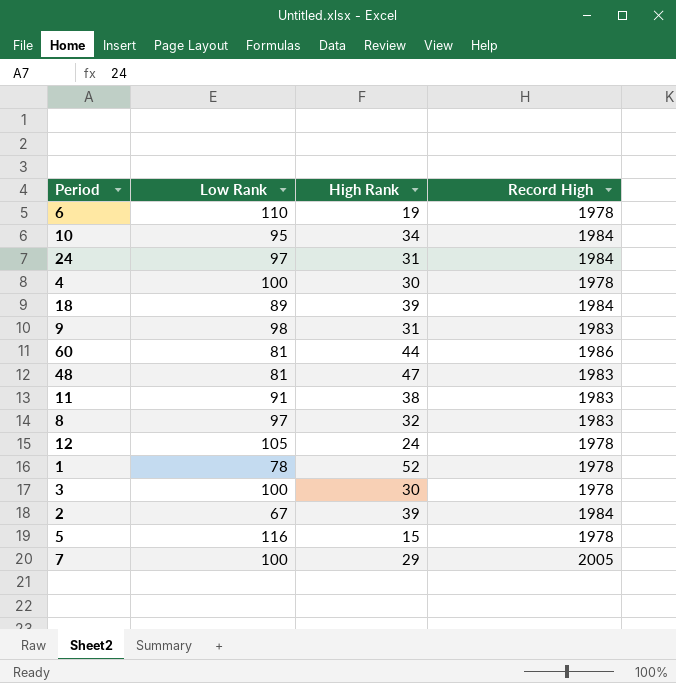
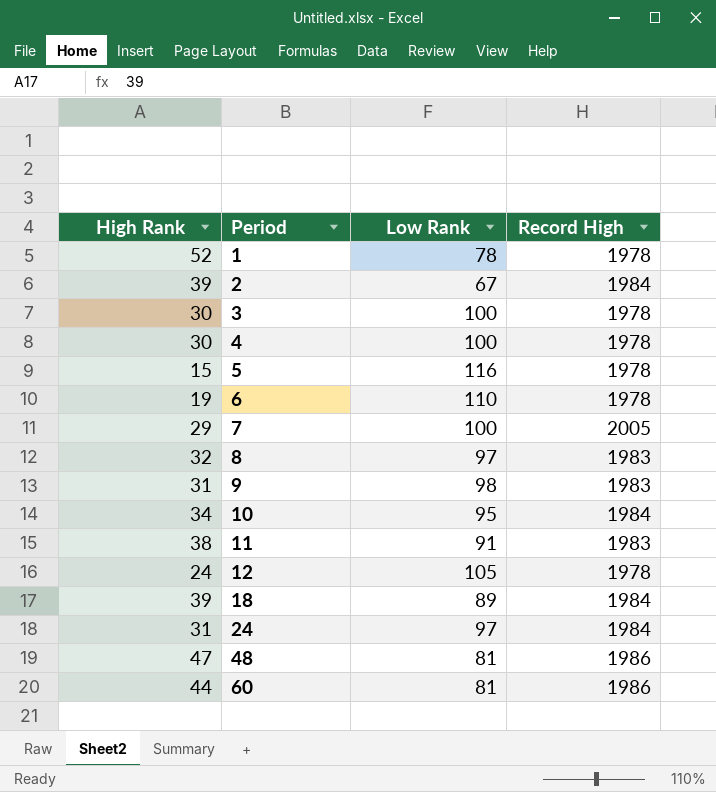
row order: none -> Period ascending
column High Rank | position: 3 -> 1
48 | Record High: 1983 -> 1986

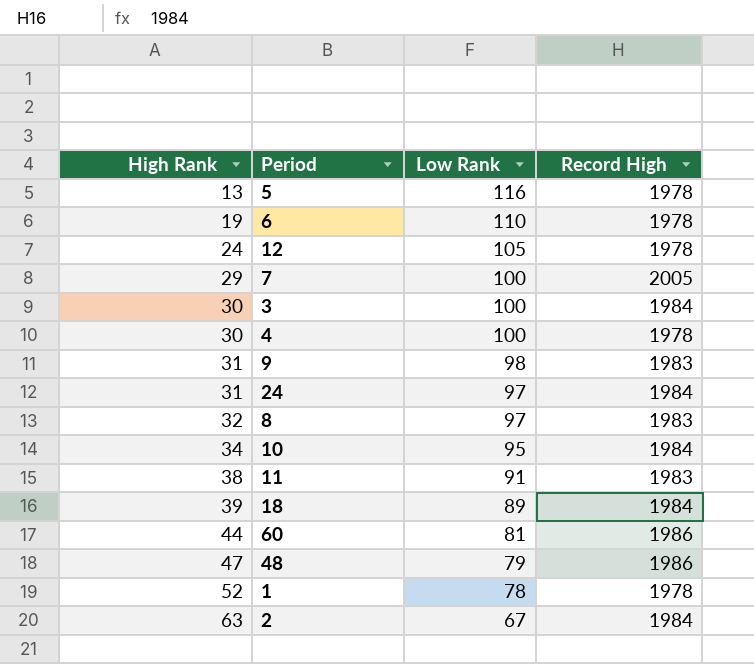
row order: Period ascending -> High Rank ascending
5 | High Rank: 15 -> 13
3 | Record High: 1978 -> 1984
48 | Low Rank: 81 -> 79
2 | High Rank: 39 -> 63

